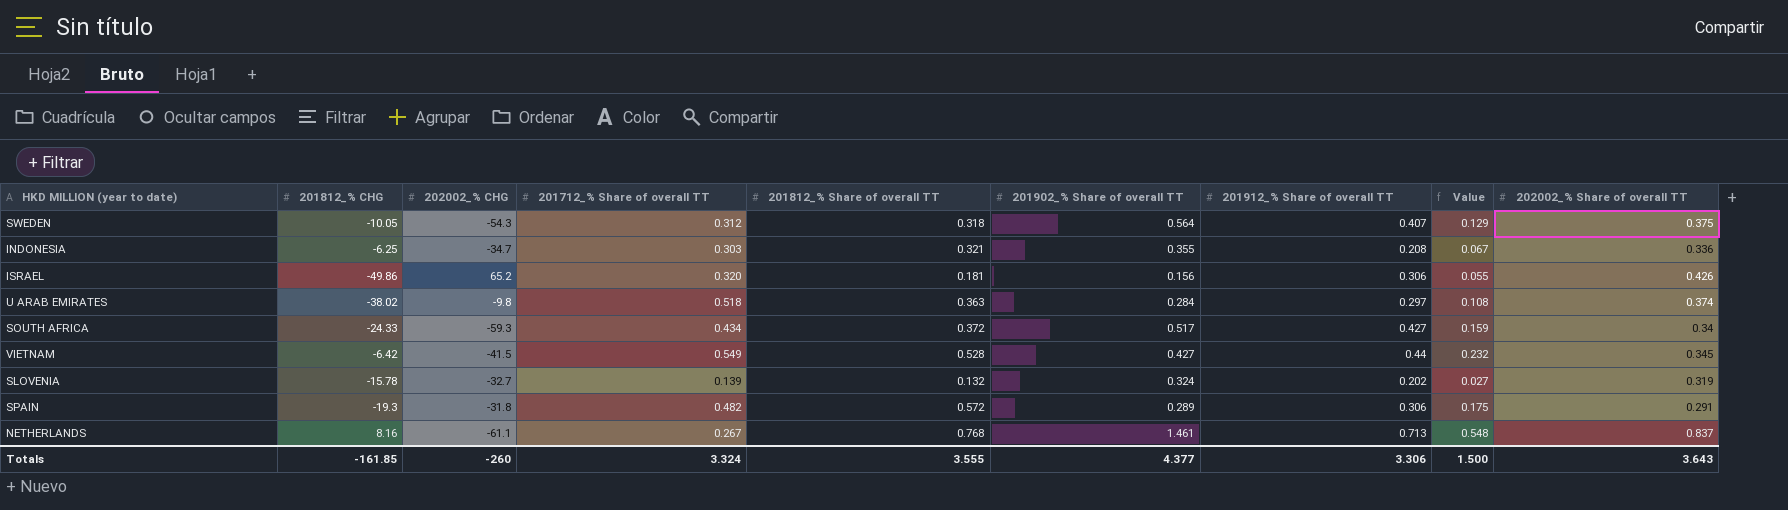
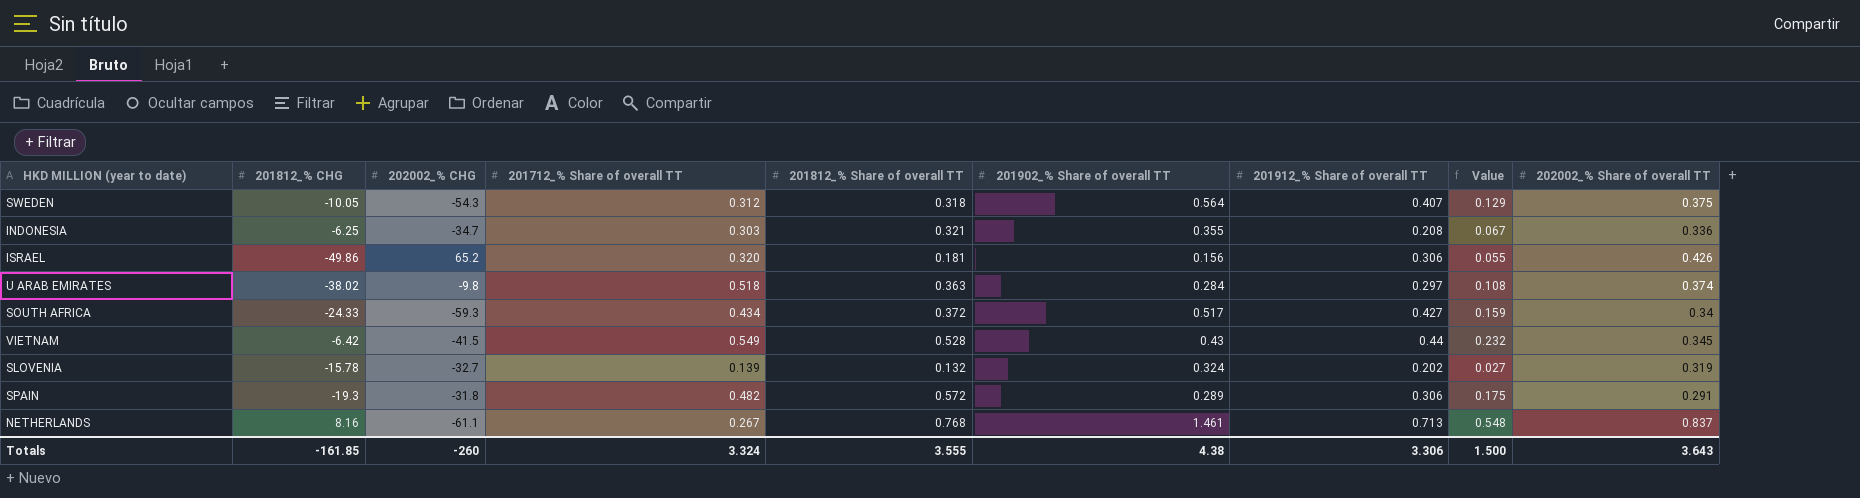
VIETNAM | 201902_% Share of overall TT: 0.427 -> 0.43
Totals | 201902_% Share of overall TT: 4.377 -> 4.38

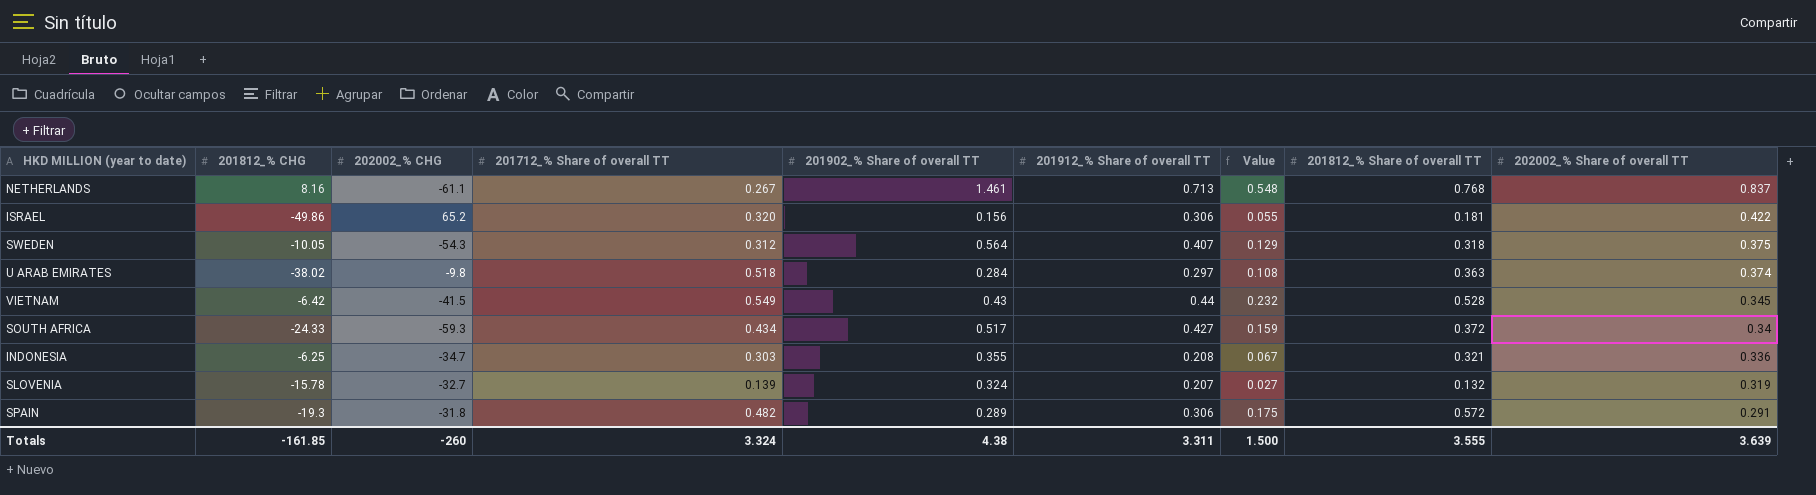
row order: none -> 202002_% Share of overall TT descending
column 201812_% Share of overall TT | position: 5 -> 8
ISRAEL | 202002_% Share of overall TT: 0.426 -> 0.422
SLOVENIA | 201912_% Share of overall TT: 0.202 -> 0.207
Totals | 201912_% Share of overall TT: 3.306 -> 3.311
Totals | 202002_% Share of overall TT: 3.643 -> 3.639

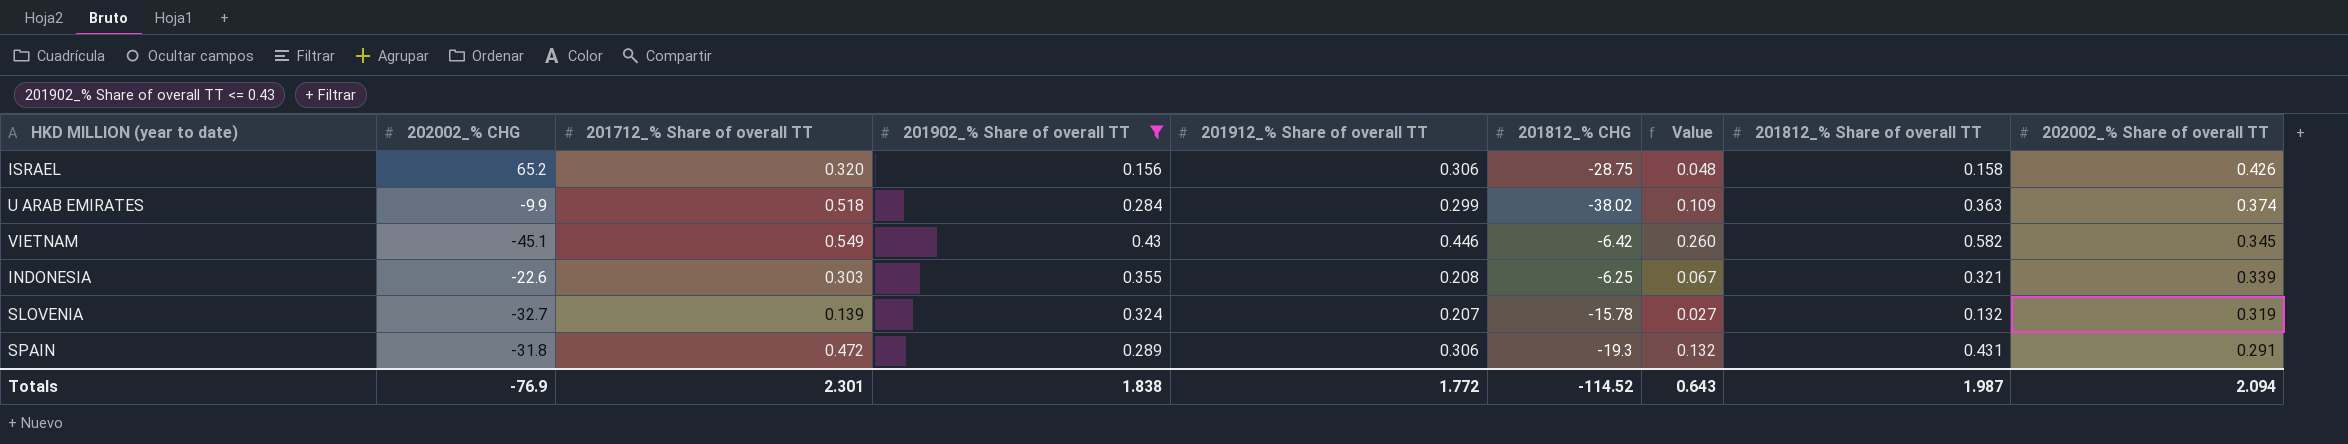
filter: none -> 201902_% Share of overall TT <= 0.43
column 201812_% CHG | position: 2 -> 6
ISRAEL | 201812_% CHG: -49.86 -> -28.75
ISRAEL | Value: 0.055 -> 0.048
ISRAEL | 201812_% Share of overall TT: 0.181 -> 0.158
ISRAEL | 202002_% Share of overall TT: 0.422 -> 0.426
U ARAB EMIRATES | 202002_% CHG: -9.8 -> -9.9
U ARAB EMIRATES | 201912_% Share of overall TT: 0.297 -> 0.299
U ARAB EMIRATES | Value: 0.108 -> 0.109
VIETNAM | 202002_% CHG: -41.5 -> -45.1
VIETNAM | 201912_% Share of overall TT: 0.44 -> 0.446
VIETNAM | Value: 0.232 -> 0.260
VIETNAM | 201812_% Share of overall TT: 0.528 -> 0.582
INDONESIA | 202002_% CHG: -34.7 -> -22.6
INDONESIA | 202002_% Share of overall TT: 0.336 -> 0.339
SPAIN | 201712_% Share of overall TT: 0.482 -> 0.472
SPAIN | Value: 0.175 -> 0.132
SPAIN | 201812_% Share of overall TT: 0.572 -> 0.431
Totals | 202002_% CHG: -260 -> -76.9
Totals | 201712_% Share of overall TT: 3.324 -> 2.301
Totals | 201902_% Share of overall TT: 4.38 -> 1.838
Totals | 201912_% Share of overall TT: 3.311 -> 1.772
Totals | 201812_% CHG: -161.85 -> -114.52
Totals | Value: 1.500 -> 0.643
Totals | 201812_% Share of overall TT: 3.555 -> 1.987
Totals | 202002_% Share of overall TT: 3.639 -> 2.094

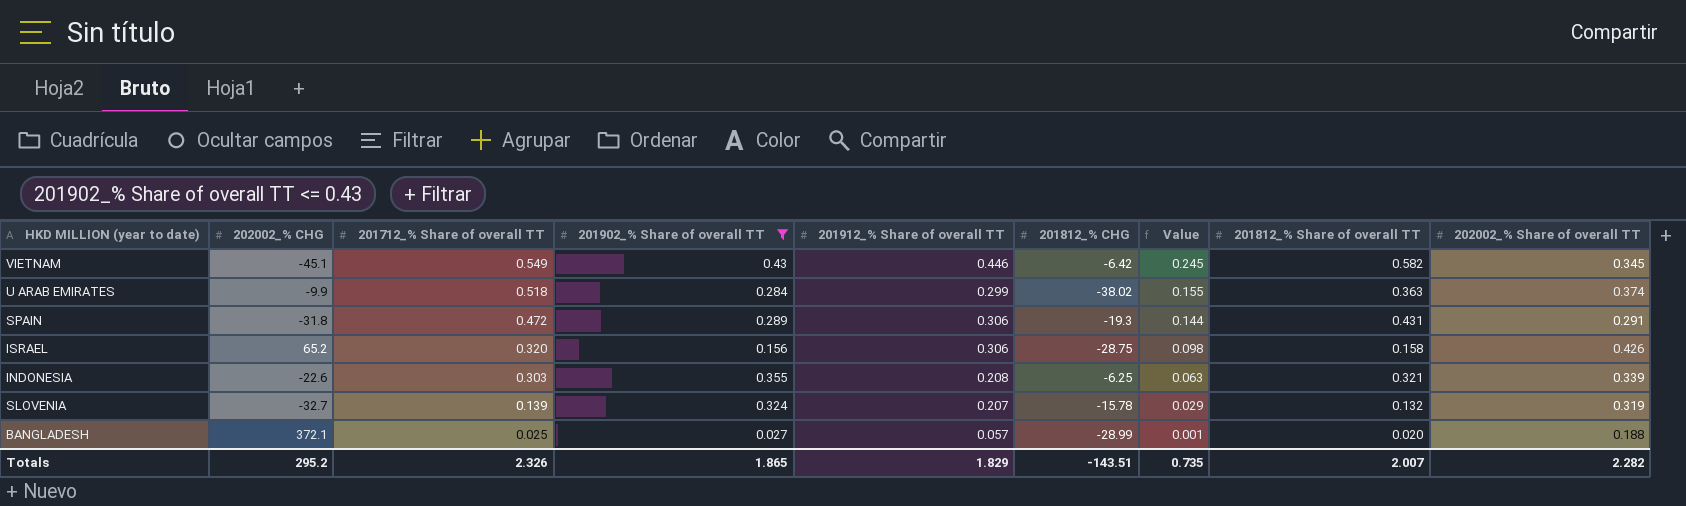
row order: 202002_% Share of overall TT descending -> 201712_% Share of overall TT descending
column Value | formula: [201912_% Share of overall TT] * [201812_% Share of overall TT] -> [201712_% Share of overall TT] * [201912_% Share of overall TT]
row BANGLADESH: none -> 372.1 | 0.025 | 0.027 | 0.057 | -28.99 | 0.001 | 0.020 | 0.188
Totals | 202002_% CHG: -76.9 -> 295.2
Totals | 201712_% Share of overall TT: 2.301 -> 2.326
Totals | 201902_% Share of overall TT: 1.838 -> 1.865
Totals | 201912_% Share of overall TT: 1.772 -> 1.829
Totals | 201812_% CHG: -114.52 -> -143.51
Totals | Value: 0.643 -> 0.735
Totals | 201812_% Share of overall TT: 1.987 -> 2.007
Totals | 202002_% Share of overall TT: 2.094 -> 2.282

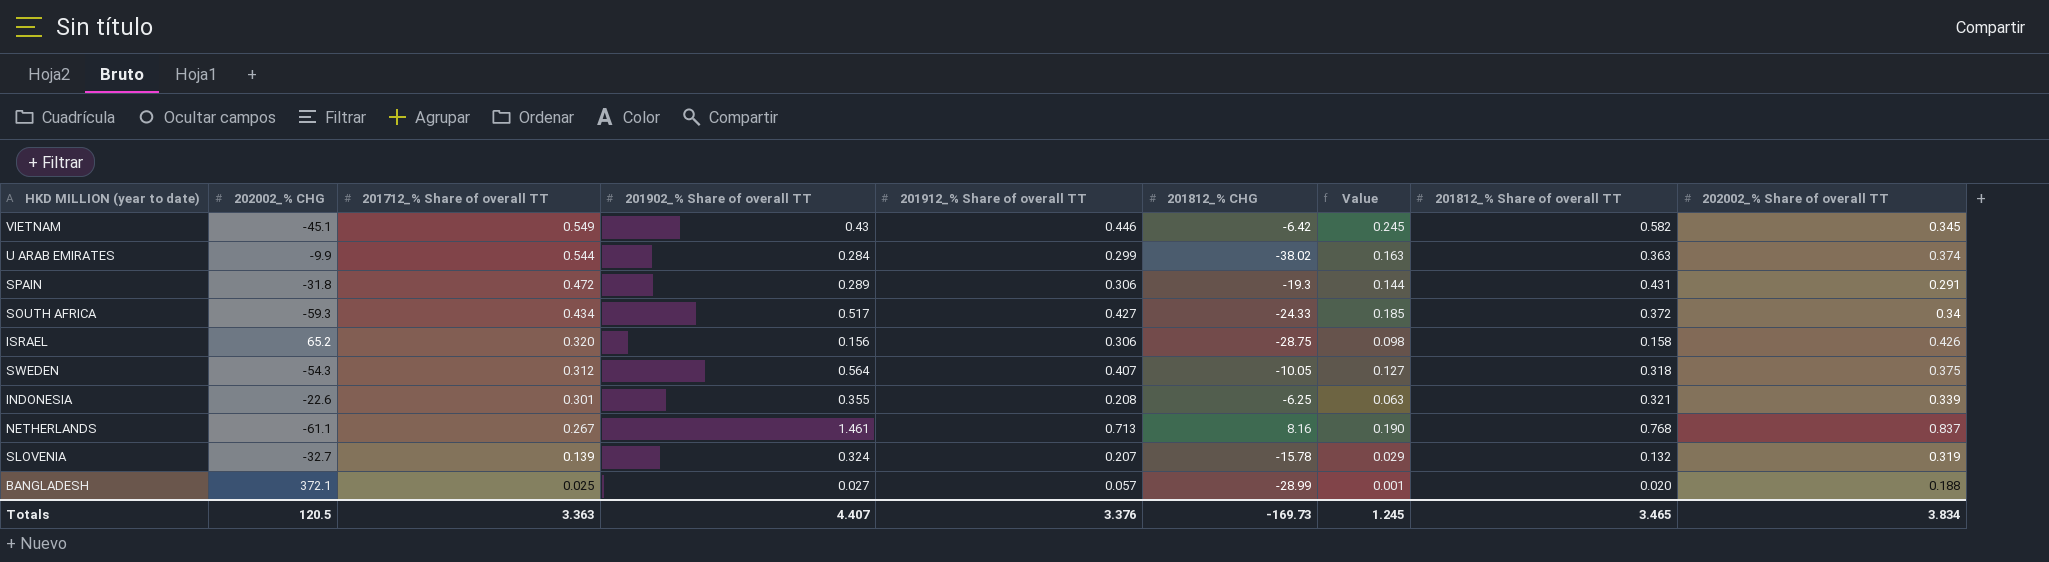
filter: 201902_% Share of overall TT <= 0.43 -> none
U ARAB EMIRATES | 201712_% Share of overall TT: 0.518 -> 0.544
U ARAB EMIRATES | Value: 0.155 -> 0.163
INDONESIA | 201712_% Share of overall TT: 0.303 -> 0.301
Totals | 202002_% CHG: 295.2 -> 120.5
Totals | 201712_% Share of overall TT: 2.326 -> 3.363
Totals | 201902_% Share of overall TT: 1.865 -> 4.407
Totals | 201912_% Share of overall TT: 1.829 -> 3.376
Totals | 201812_% CHG: -143.51 -> -169.73
Totals | Value: 0.735 -> 1.245
Totals | 201812_% Share of overall TT: 2.007 -> 3.465
Totals | 202002_% Share of overall TT: 2.282 -> 3.834

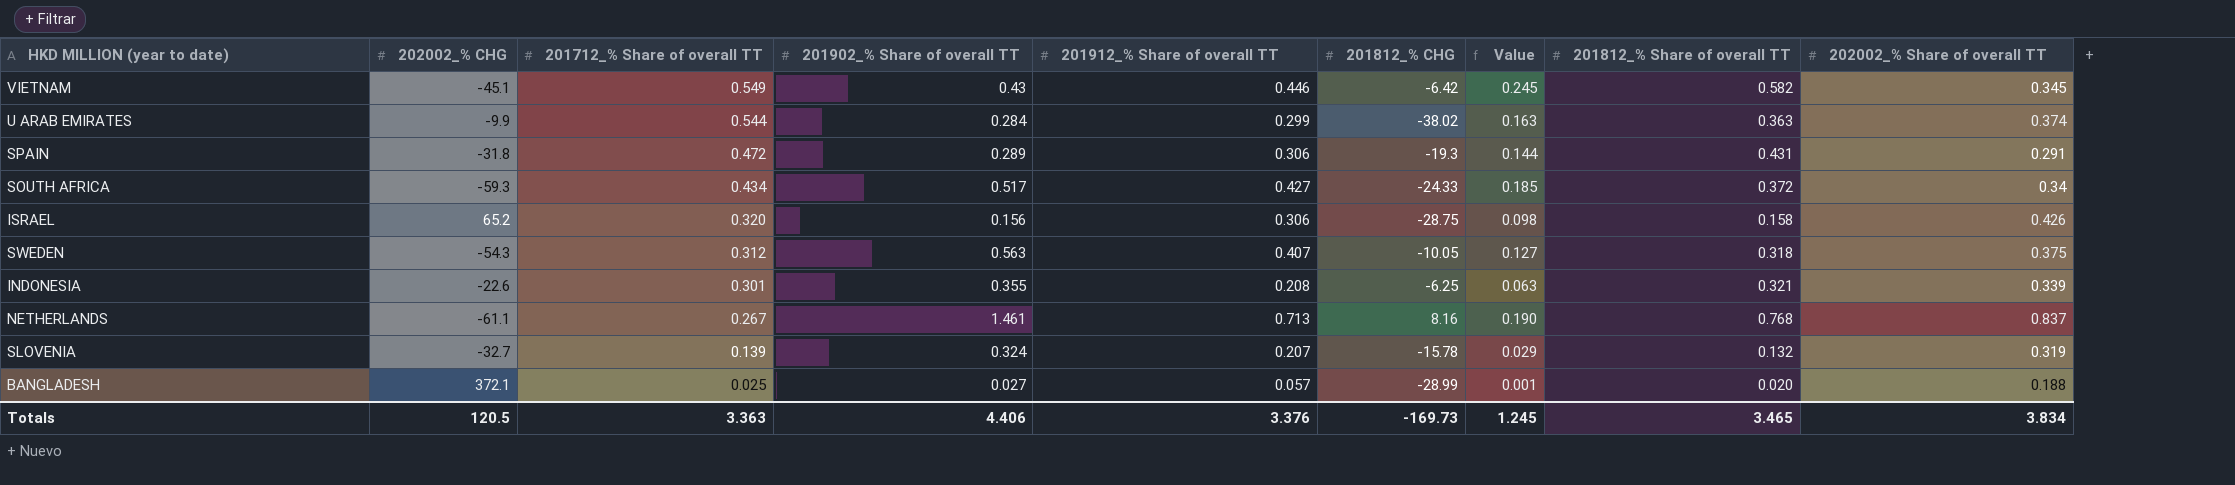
SWEDEN | 201902_% Share of overall TT: 0.564 -> 0.563
Totals | 201902_% Share of overall TT: 4.407 -> 4.406

